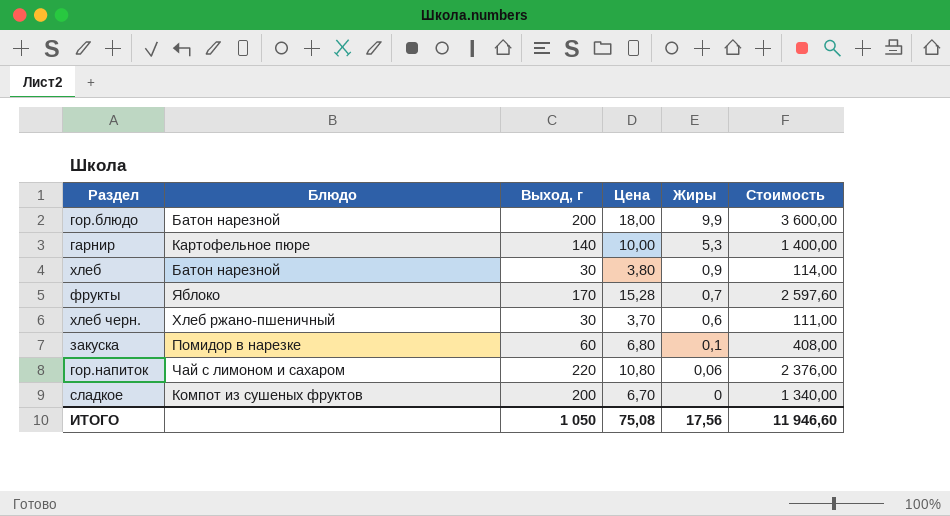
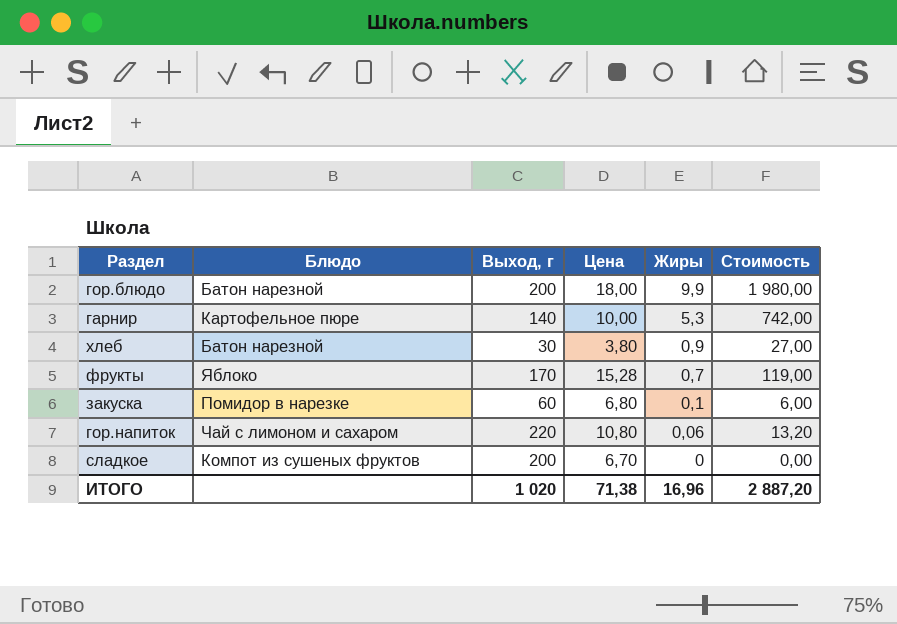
column Стоимость | formula: [Выход, г] * [Цена] -> [Выход, г] * [Жиры]
row хлеб черн.: Хлеб ржано-пшеничный | 30 | 3,70 | 0,6 | 111,00 -> none
ИТОГО | Выход, г: 1 050 -> 1 020
ИТОГО | Цена: 75,08 -> 71,38
ИТОГО | Жиры: 17,56 -> 16,96
ИТОГО | Стоимость: 11 946,60 -> 2 887,20

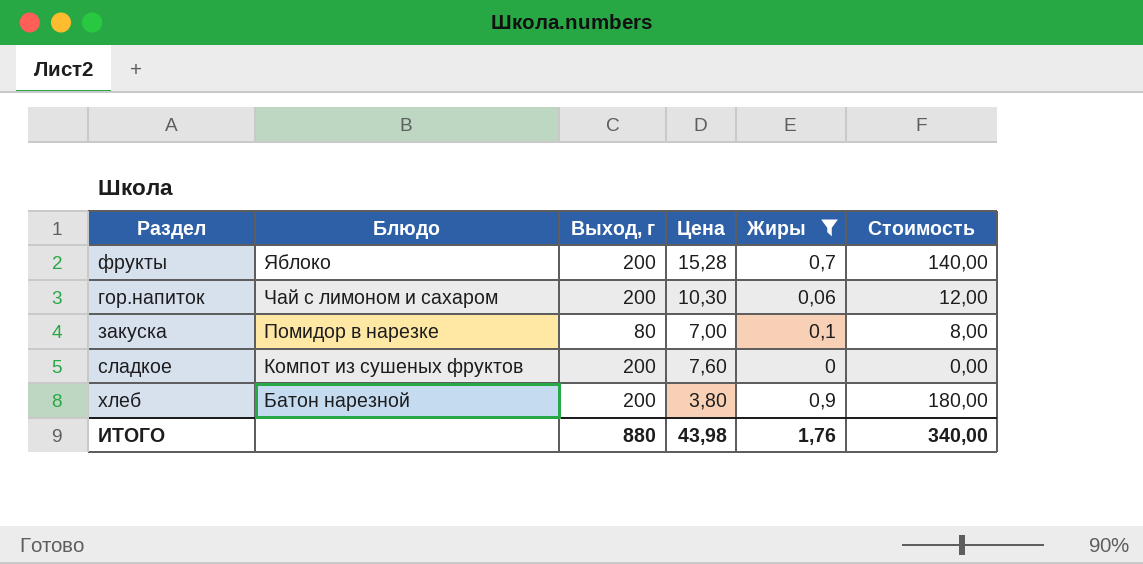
filter: none -> Жиры <= 0,9
row order: Жиры descending -> Блюдо descending
фрукты | Выход, г: 170 -> 200
фрукты | Стоимость: 119,00 -> 140,00
гор.напиток | Выход, г: 220 -> 200
гор.напиток | Цена: 10,80 -> 10,30
гор.напиток | Стоимость: 13,20 -> 12,00
закуска | Выход, г: 60 -> 80
закуска | Цена: 6,80 -> 7,00
закуска | Стоимость: 6,00 -> 8,00
сладкое | Цена: 6,70 -> 7,60
хлеб | Выход, г: 30 -> 200
хлеб | Стоимость: 27,00 -> 180,00
ИТОГО | Выход, г: 1 020 -> 880
ИТОГО | Цена: 71,38 -> 43,98
ИТОГО | Жиры: 16,96 -> 1,76
ИТОГО | Стоимость: 2 887,20 -> 340,00

